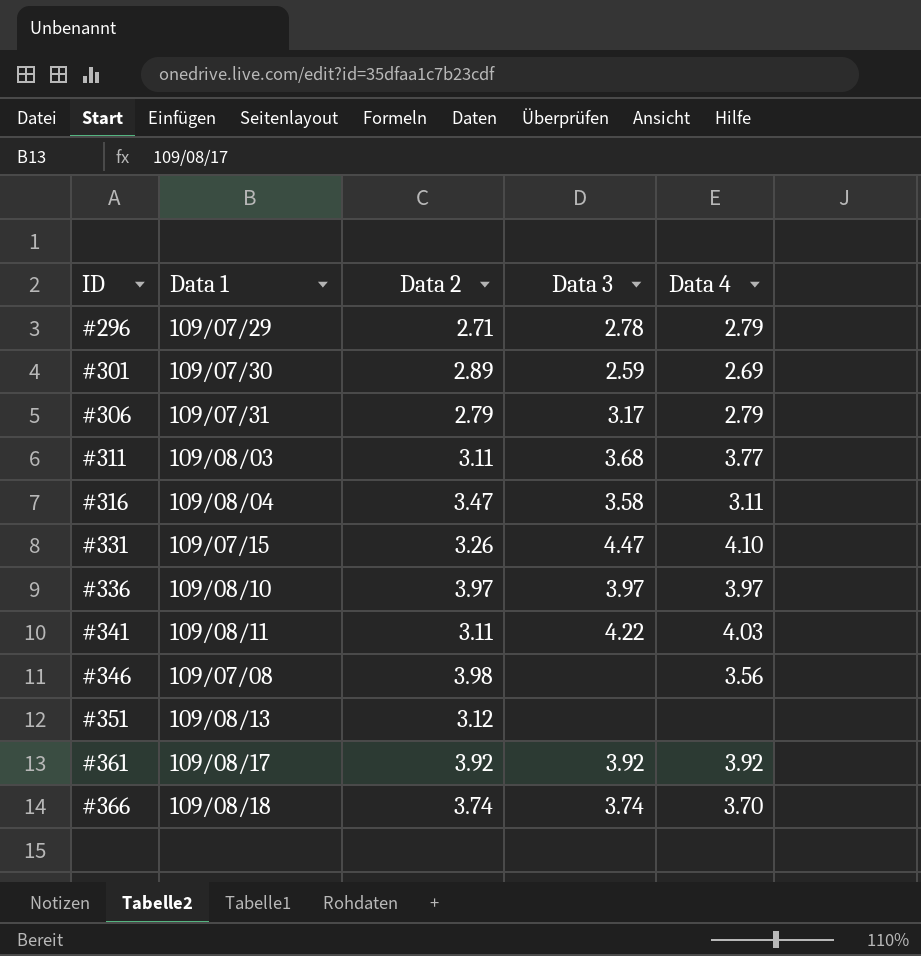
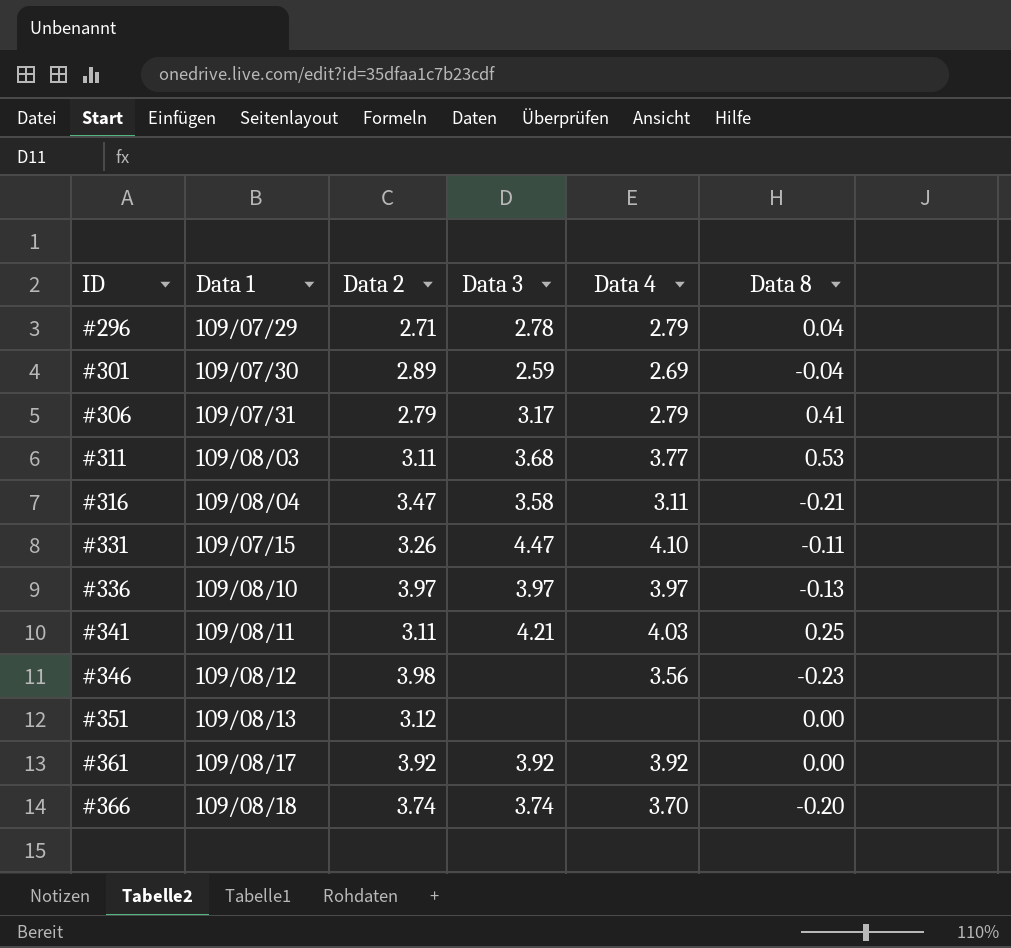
column Data 8 | position: none -> 6
#341 | Data 3: 4.22 -> 4.21
#346 | Data 1: 109/07/08 -> 109/08/12

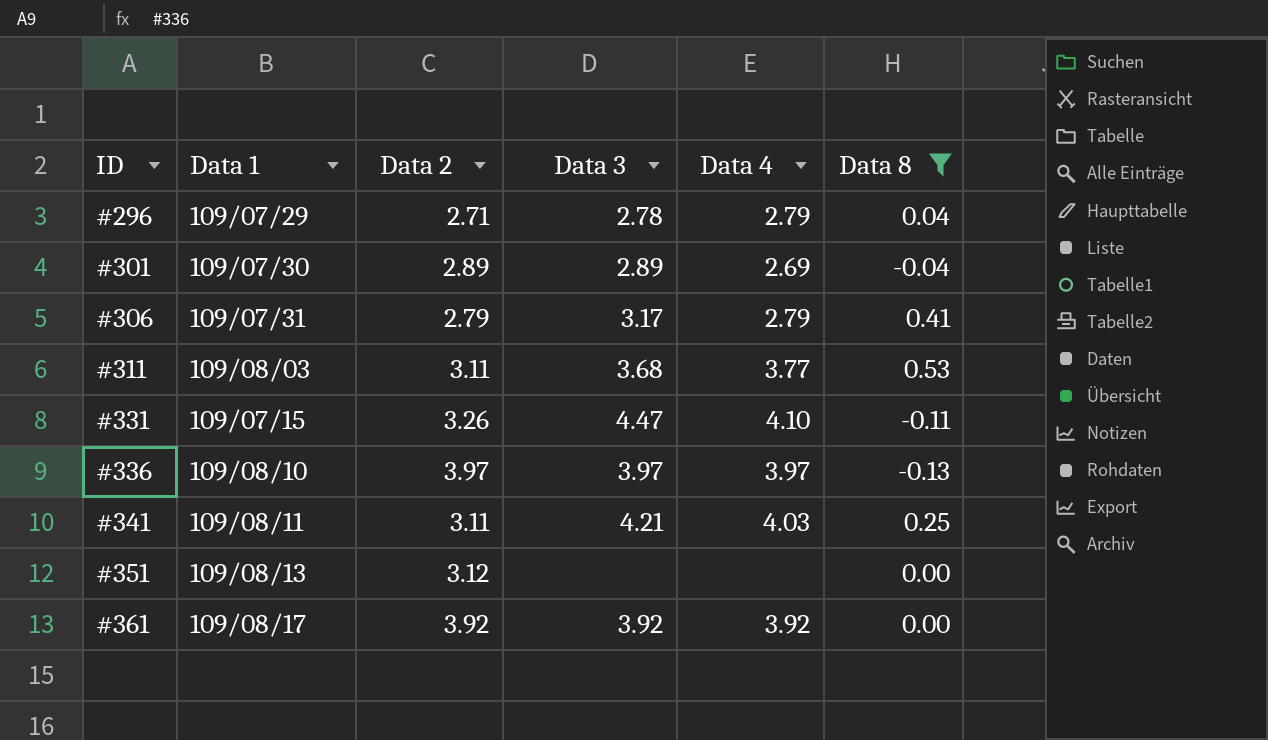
filter: none -> Data 8 >= -0.13
#301 | Data 3: 2.59 -> 2.89

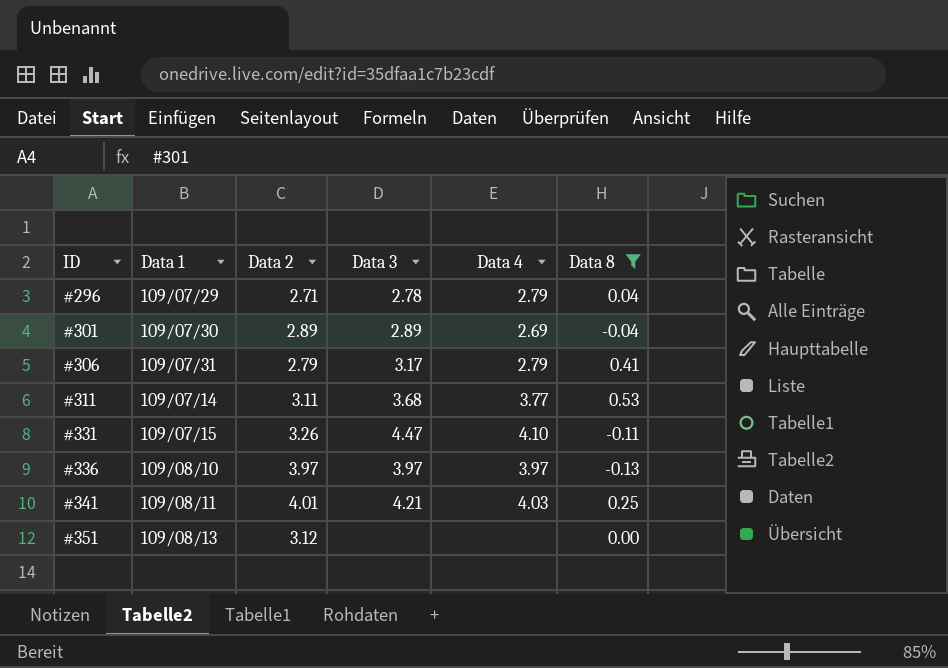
row #361: 109/08/17 | 3.92 | 3.92 | 3.92 | 0.00 -> none
#311 | Data 1: 109/08/03 -> 109/07/14
#341 | Data 2: 3.11 -> 4.01

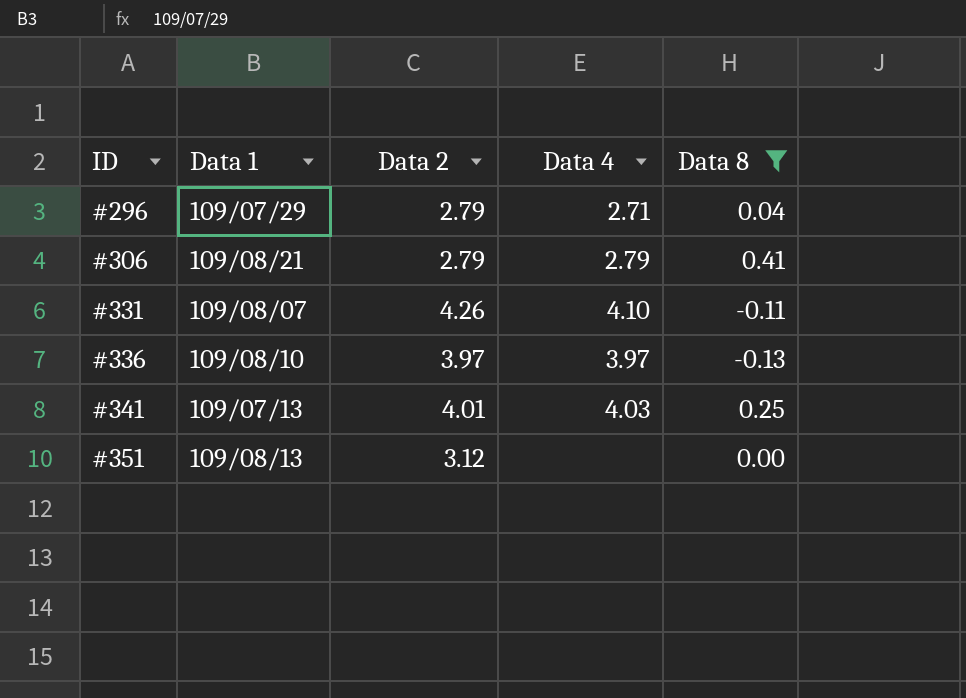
column Data 3 | position: 4 -> none
row #301: 109/07/30 | 2.89 | 2.89 | 2.69 | -0.04 -> none
row #311: 109/07/14 | 3.11 | 3.68 | 3.77 | 0.53 -> none
#296 | Data 2: 2.71 -> 2.79
#296 | Data 4: 2.79 -> 2.71
#306 | Data 1: 109/07/31 -> 109/08/21
#331 | Data 1: 109/07/15 -> 109/08/07
#331 | Data 2: 3.26 -> 4.26
#341 | Data 1: 109/08/11 -> 109/07/13

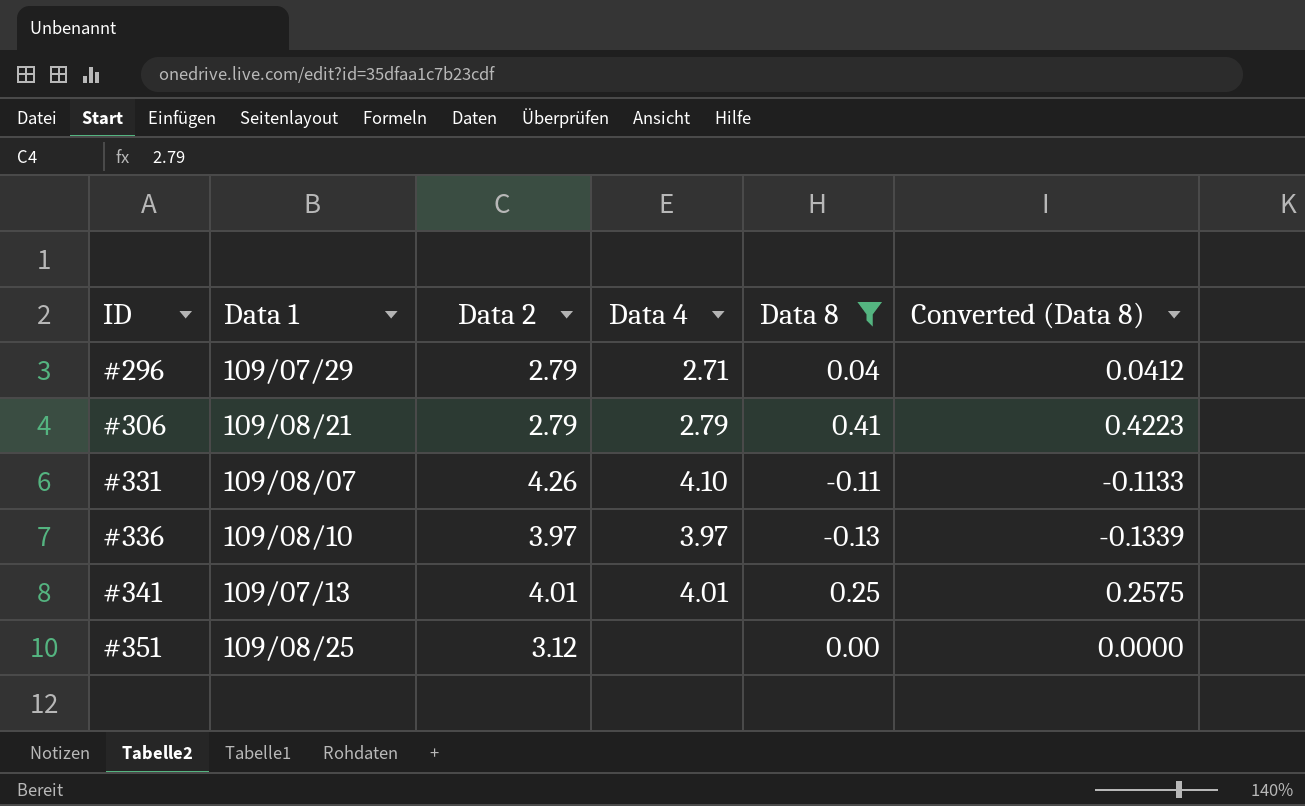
column Converted (Data 8) | formula: none -> [Data 8] * 1.03
#341 | Data 4: 4.03 -> 4.01
#351 | Data 1: 109/08/13 -> 109/08/25

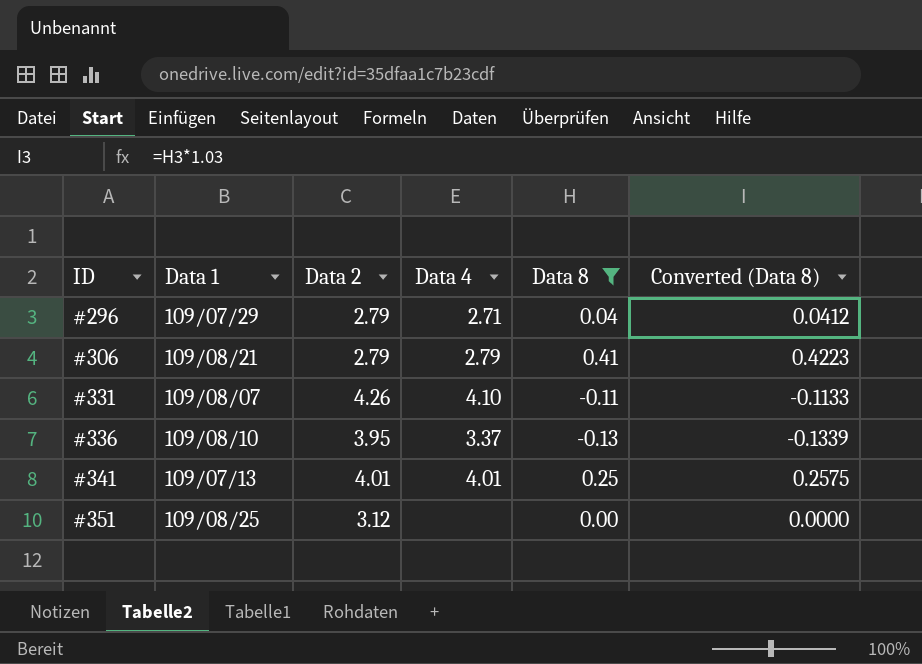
#336 | Data 2: 3.97 -> 3.95
#336 | Data 4: 3.97 -> 3.37

